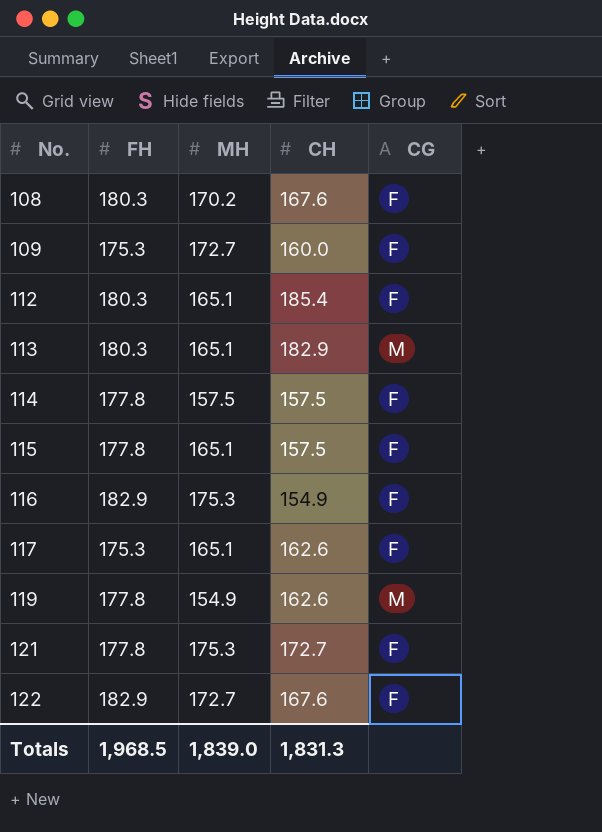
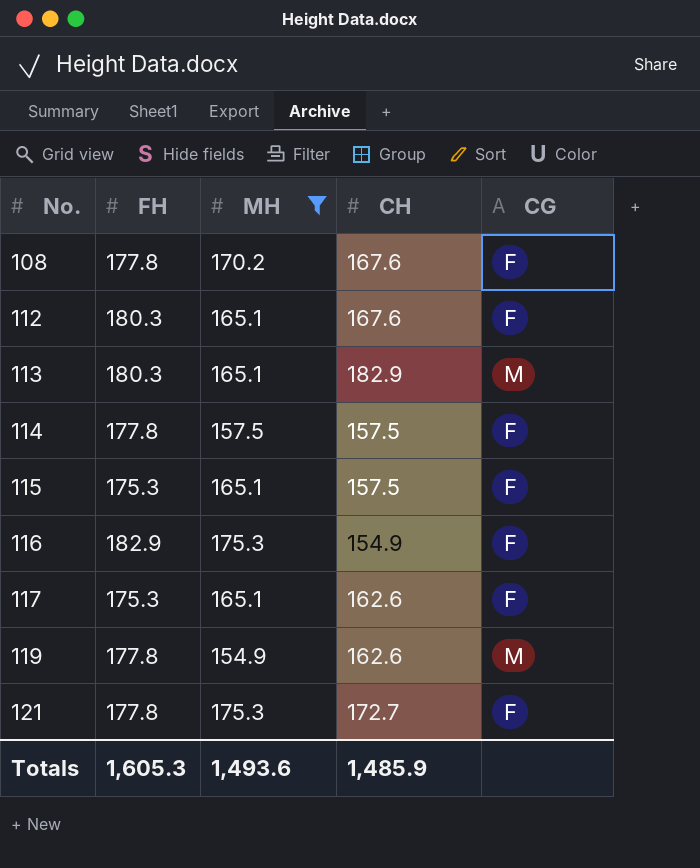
filter: none -> MH != 172.7
108 | FH: 180.3 -> 177.8
112 | CH: 185.4 -> 167.6
115 | FH: 177.8 -> 175.3
Totals | FH: 1,968.5 -> 1,605.3
Totals | MH: 1,839.0 -> 1,493.6
Totals | CH: 1,831.3 -> 1,485.9

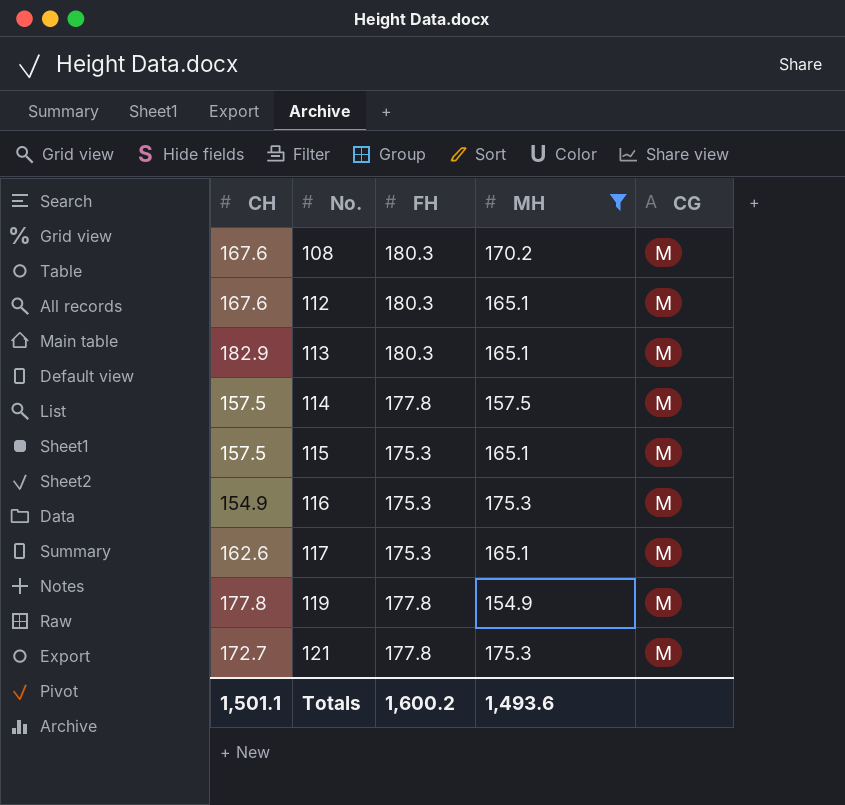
column CH | position: 4 -> 1
108 | FH: 177.8 -> 180.3
108 | CG: F -> M
112 | CG: F -> M
114 | CG: F -> M
115 | CG: F -> M
116 | FH: 182.9 -> 175.3
116 | CG: F -> M
117 | CG: F -> M
119 | CH: 162.6 -> 177.8
121 | CG: F -> M
Totals | CH: 1,485.9 -> 1,501.1
Totals | FH: 1,605.3 -> 1,600.2

